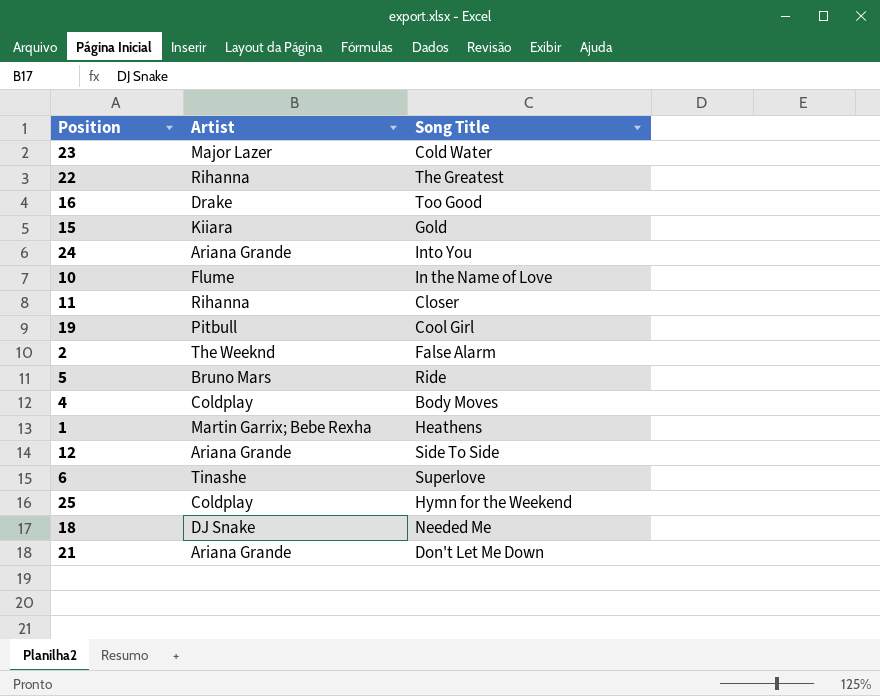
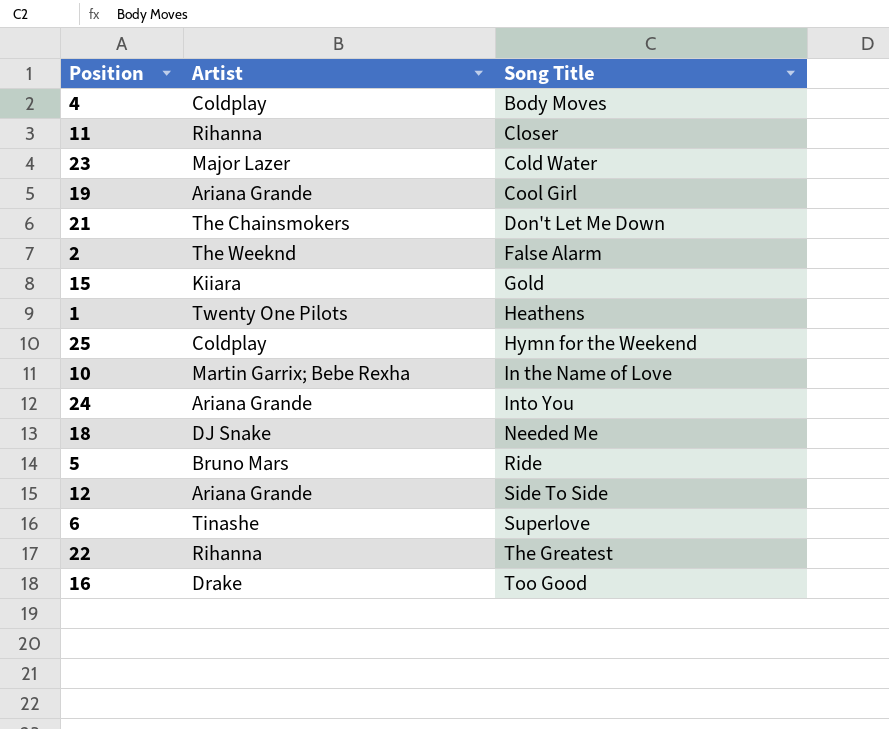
row order: none -> Song Title ascending
19 | Artist: Pitbull -> Ariana Grande
21 | Artist: Ariana Grande -> The Chainsmokers
1 | Artist: Martin Garrix; Bebe Rexha -> Twenty One Pilots
10 | Artist: Flume -> Martin Garrix; Bebe Rexha

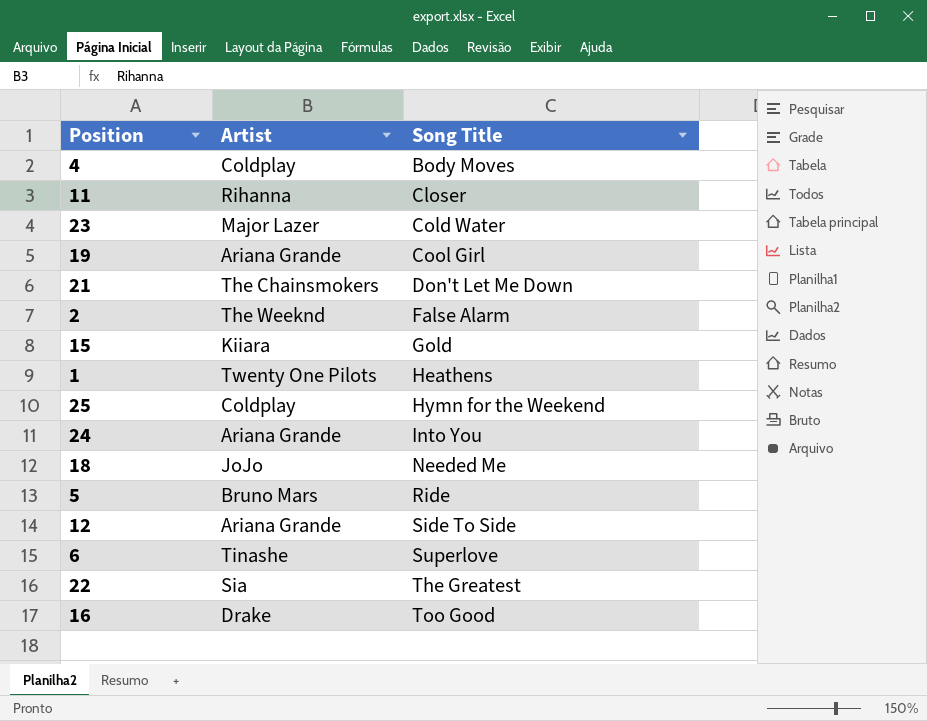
row 10: Martin Garrix; Bebe Rexha | In the Name of Love -> none
18 | Artist: DJ Snake -> JoJo
22 | Artist: Rihanna -> Sia

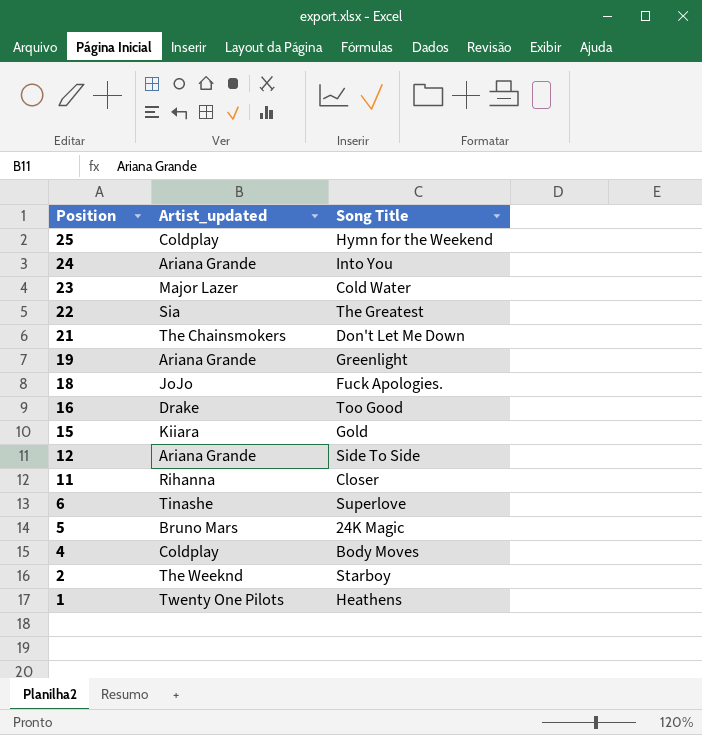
row order: Song Title ascending -> Position descending
column name: Artist -> Artist_updated
19 | Song Title: Cool Girl -> Greenlight
18 | Song Title: Needed Me -> Fuck Apologies.
5 | Song Title: Ride -> 24K Magic
2 | Song Title: False Alarm -> Starboy

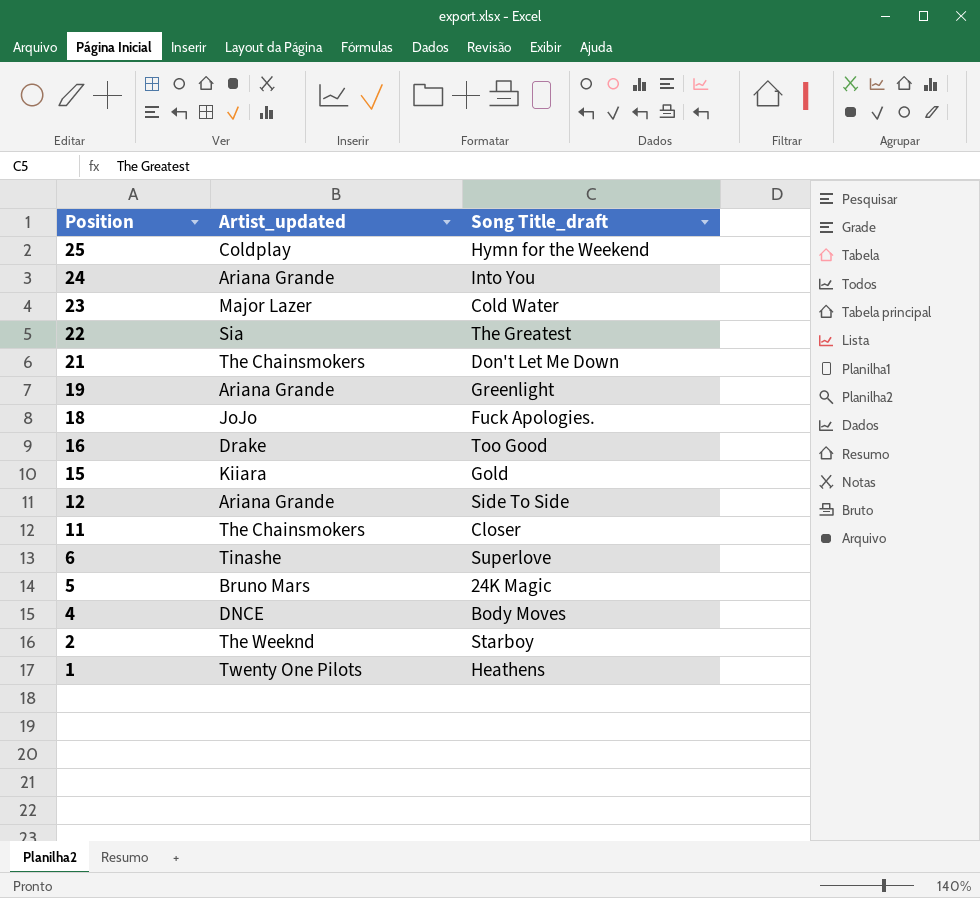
column name: Song Title -> Song Title_draft
11 | Artist_updated: Rihanna -> The Chainsmokers
4 | Artist_updated: Coldplay -> DNCE

